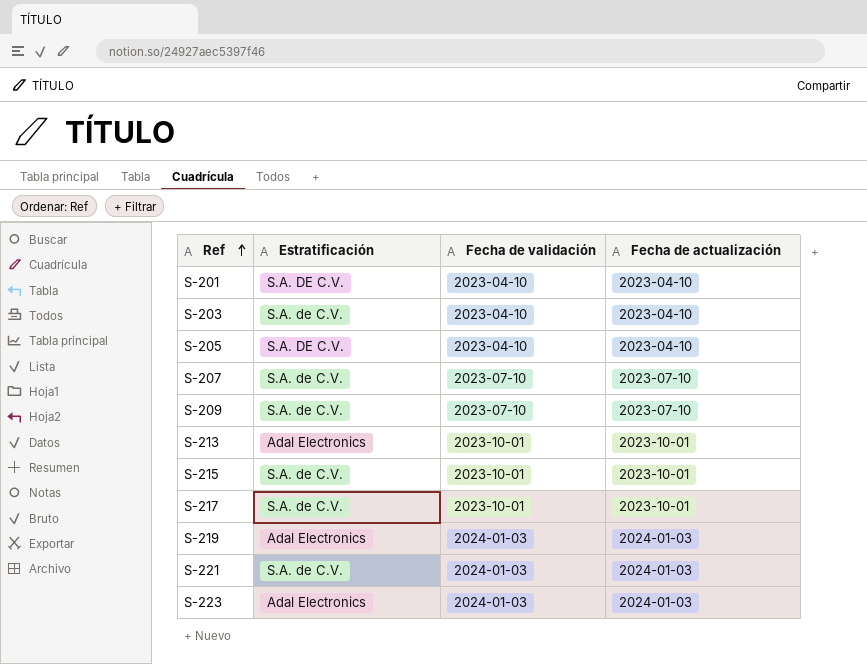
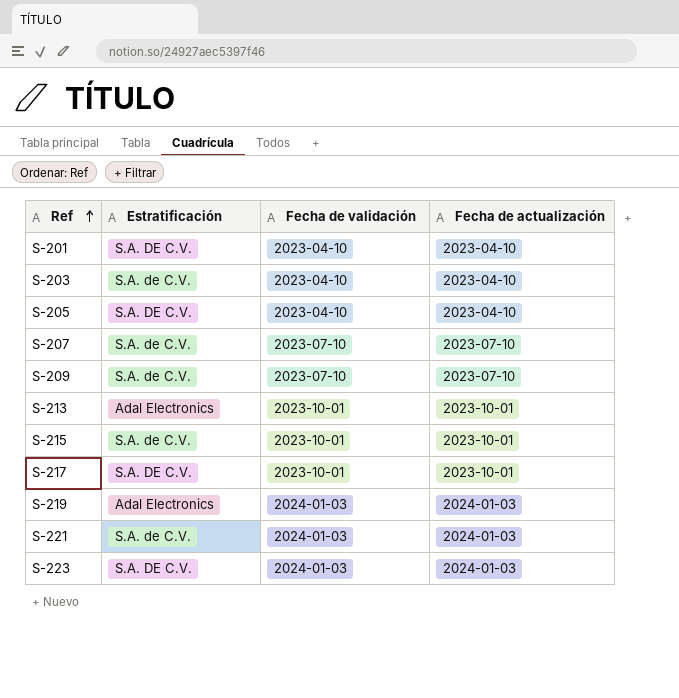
S-217 | Estratificación: S.A. de C.V. -> S.A. DE C.V.
S-223 | Estratificación: Adal Electronics -> S.A. DE C.V.

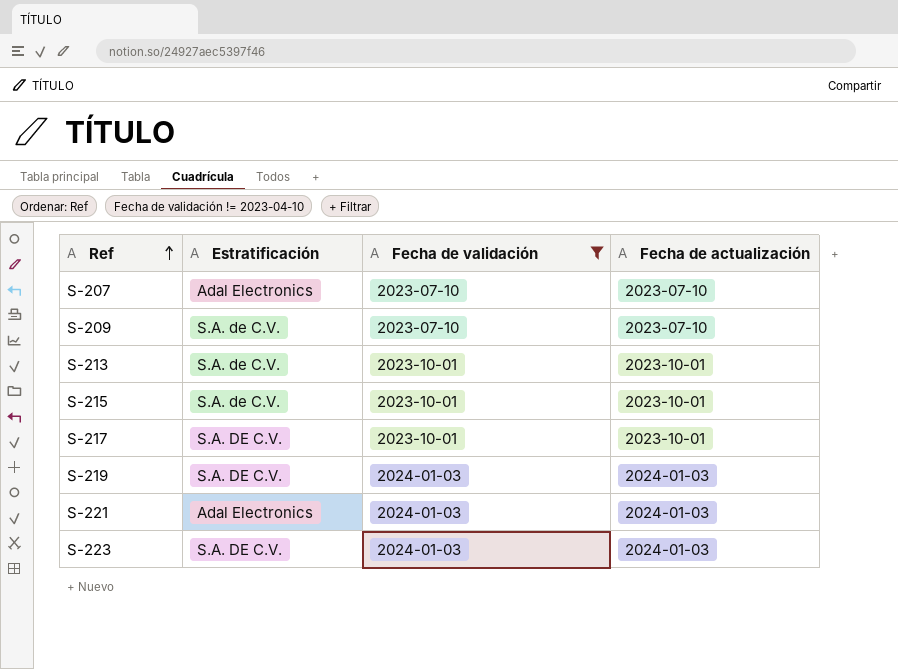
filter: none -> Fecha de validación != 2023-04-10
S-207 | Estratificación: S.A. de C.V. -> Adal Electronics
S-213 | Estratificación: Adal Electronics -> S.A. de C.V.
S-219 | Estratificación: Adal Electronics -> S.A. DE C.V.
S-221 | Estratificación: S.A. de C.V. -> Adal Electronics

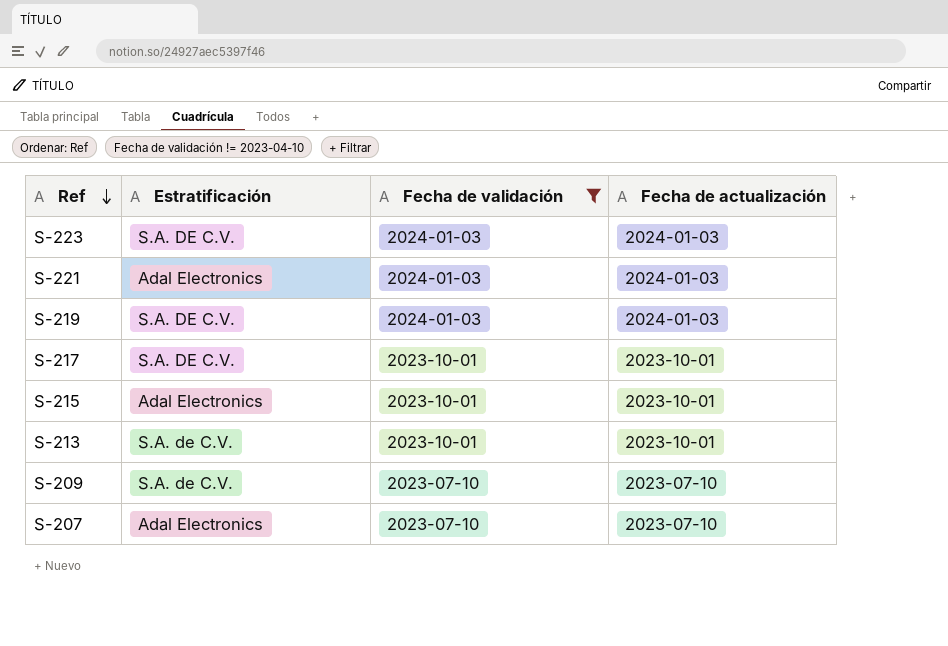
row order: Ref ascending -> Ref descending
S-215 | Estratificación: S.A. de C.V. -> Adal Electronics

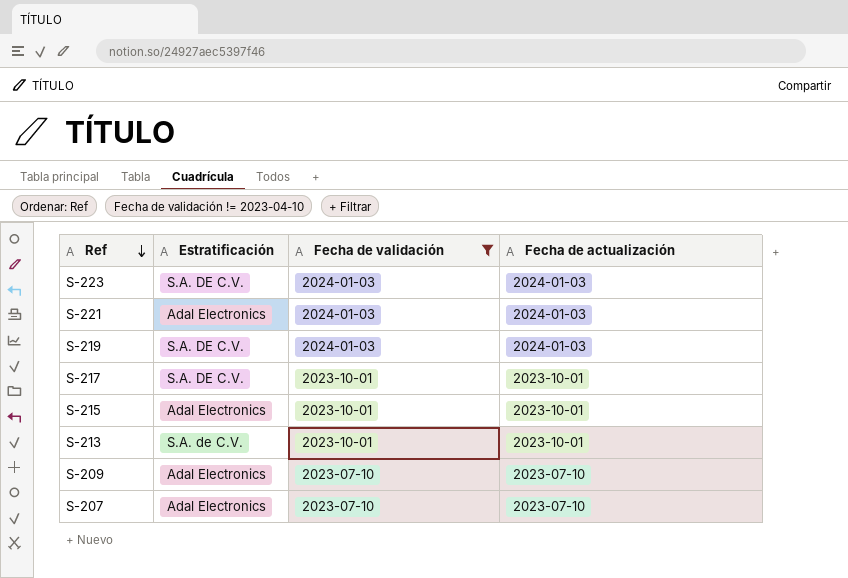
S-209 | Estratificación: S.A. de C.V. -> Adal Electronics

